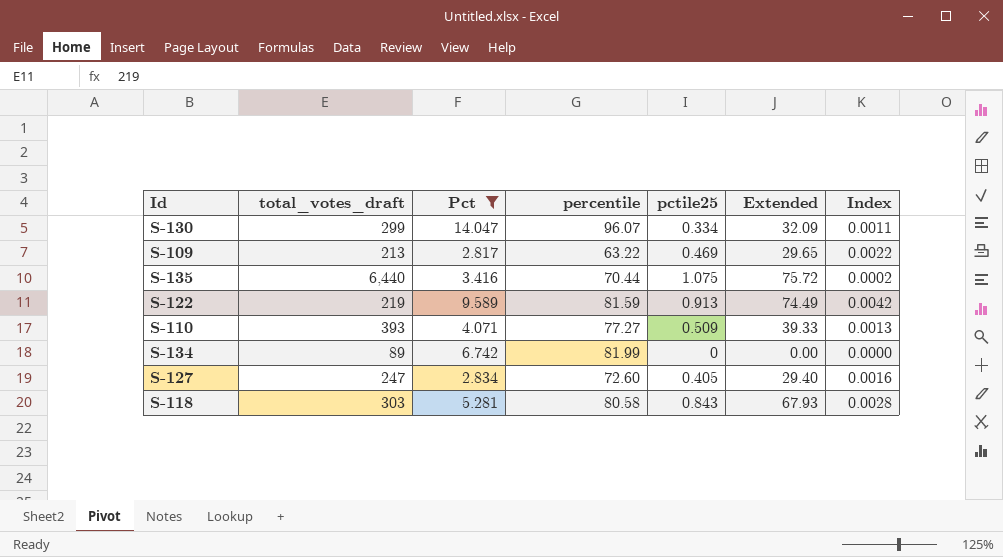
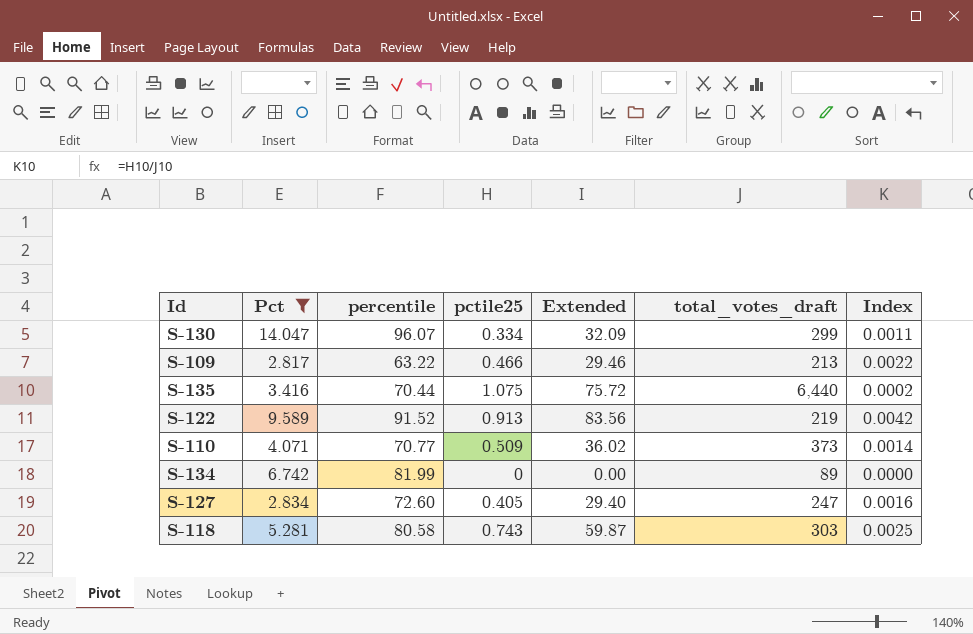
column total_votes_draft | position: 2 -> 6
S-109 | pctile25: 0.469 -> 0.466
S-109 | Extended: 29.65 -> 29.46
S-122 | percentile: 81.59 -> 91.52
S-122 | Extended: 74.49 -> 83.56
S-110 | percentile: 77.27 -> 70.77
S-110 | Extended: 39.33 -> 36.02
S-110 | total_votes_draft: 393 -> 373
S-110 | Index: 0.0013 -> 0.0014
S-118 | pctile25: 0.843 -> 0.743
S-118 | Extended: 67.93 -> 59.87
S-118 | Index: 0.0028 -> 0.0025

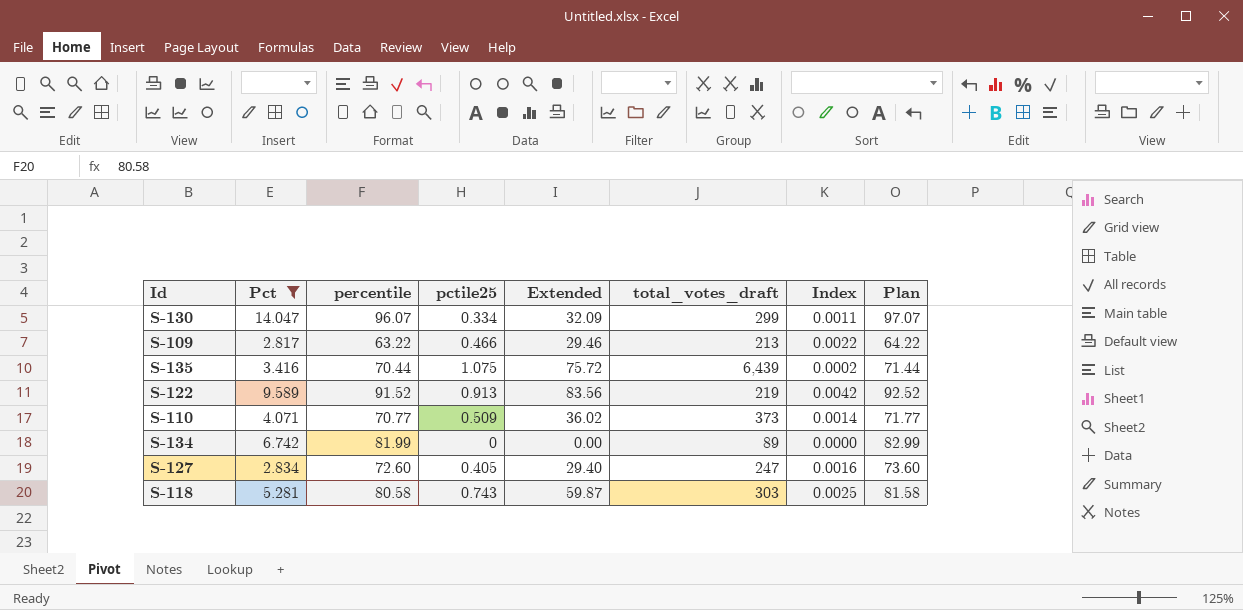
column Plan | formula: none -> [percentile] + 1
S-135 | total_votes_draft: 6,440 -> 6,439

